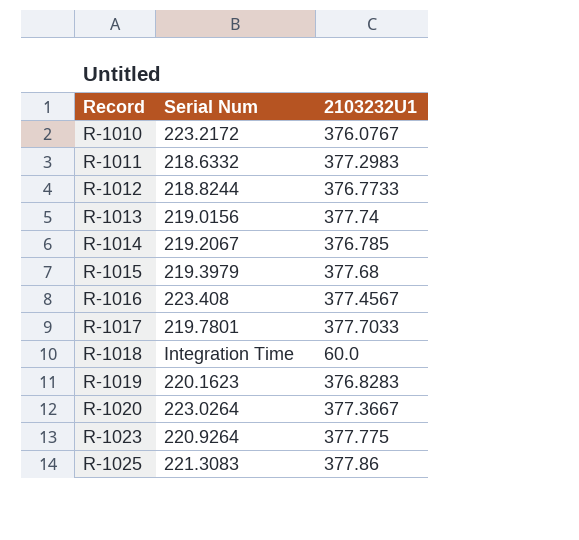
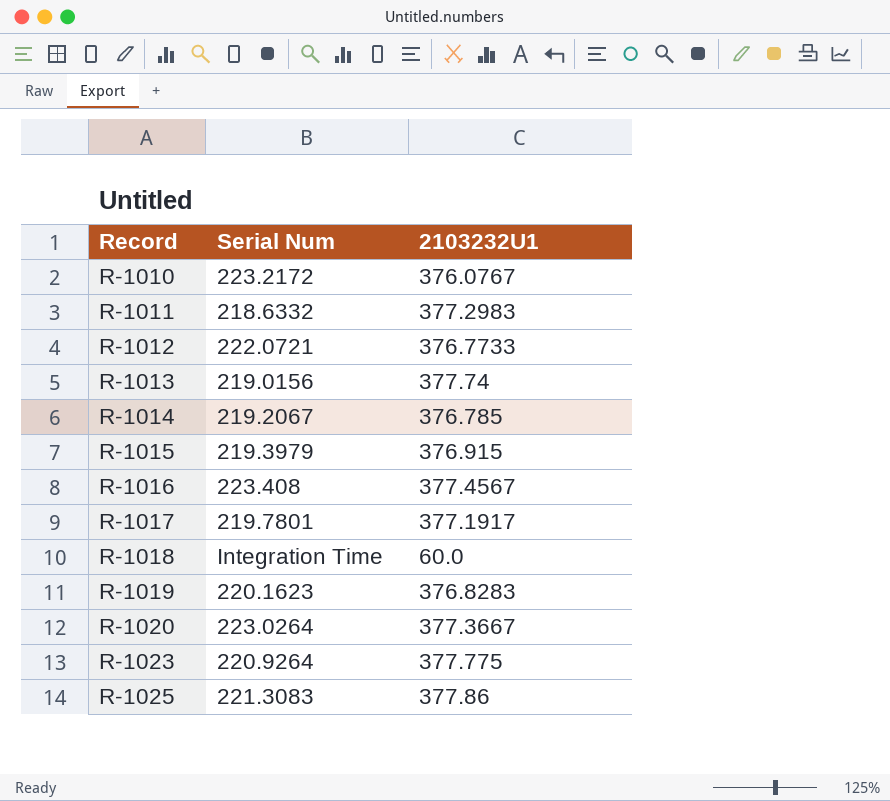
R-1012 | Serial Num: 218.8244 -> 222.0721
R-1015 | 2103232U1: 377.68 -> 376.915
R-1017 | 2103232U1: 377.7033 -> 377.1917

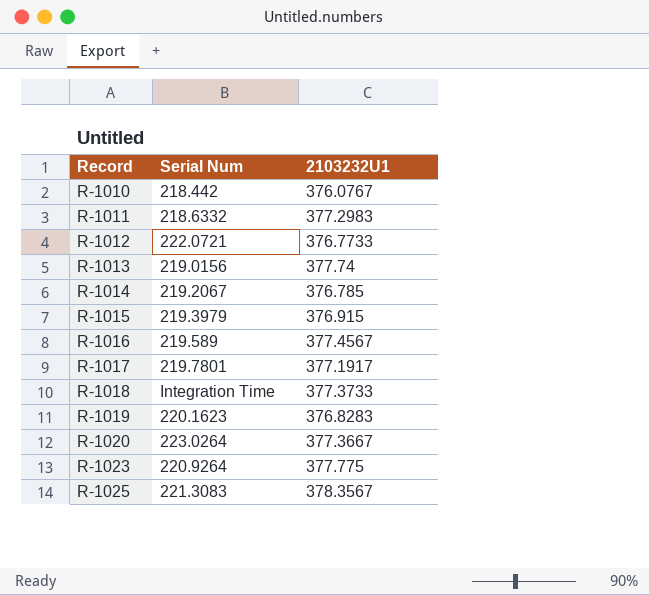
R-1010 | Serial Num: 223.2172 -> 218.442
R-1016 | Serial Num: 223.408 -> 219.589
R-1018 | 2103232U1: 60.0 -> 377.3733
R-1025 | 2103232U1: 377.86 -> 378.3567

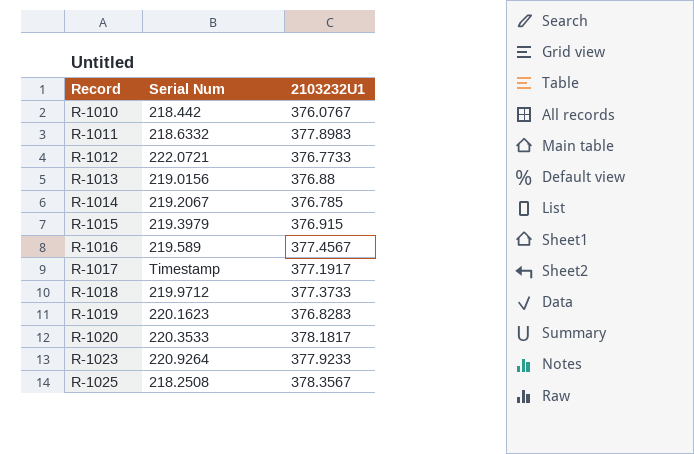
R-1011 | 2103232U1: 377.2983 -> 377.8983
R-1013 | 2103232U1: 377.74 -> 376.88
R-1017 | Serial Num: 219.7801 -> Timestamp
R-1018 | Serial Num: Integration Time -> 219.9712
R-1020 | Serial Num: 223.0264 -> 220.3533
R-1020 | 2103232U1: 377.3667 -> 378.1817
R-1023 | 2103232U1: 377.775 -> 377.9233
R-1025 | Serial Num: 221.3083 -> 218.2508

